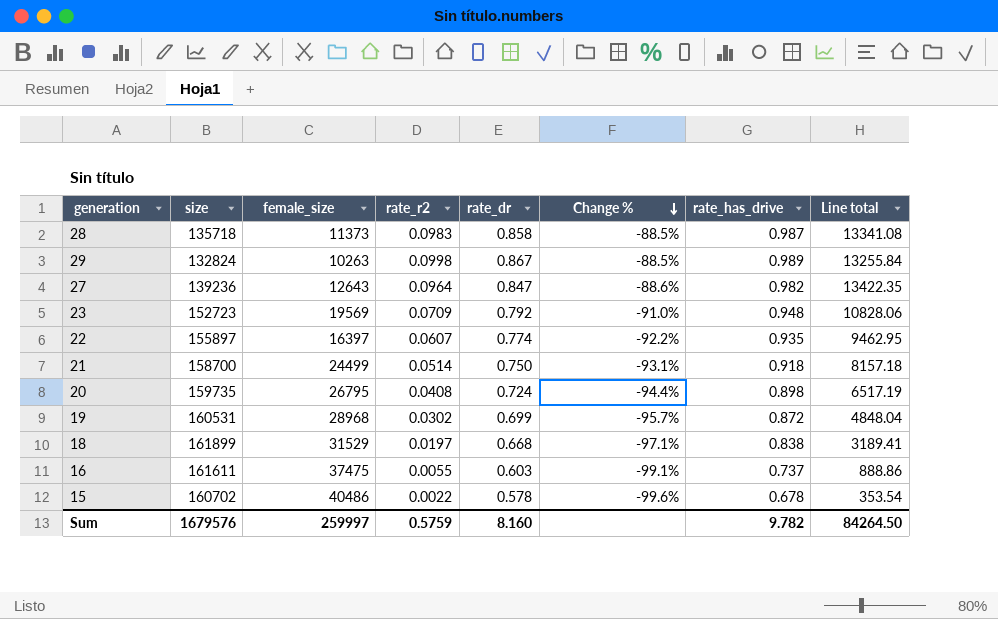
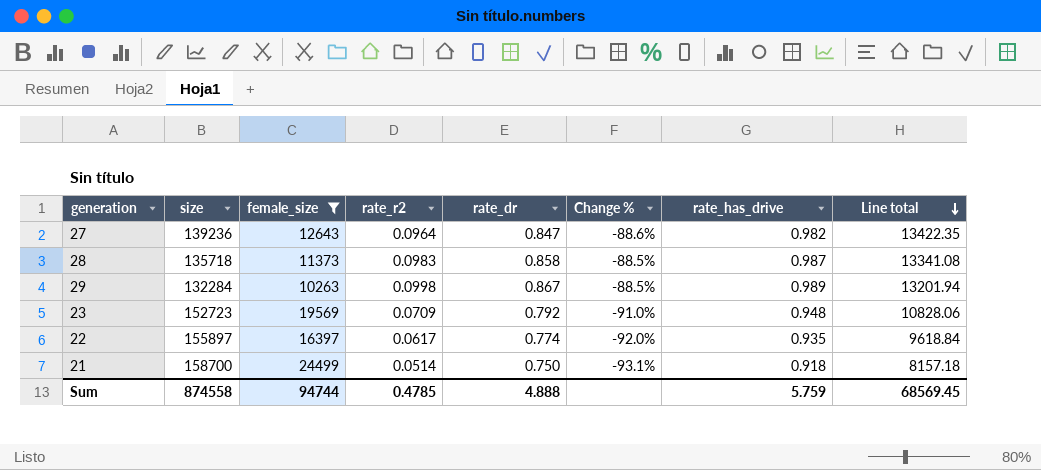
filter: none -> female_size <= 24499
row order: Change % descending -> Line total descending
29 | size: 132824 -> 132284
29 | Line total: 13255.84 -> 13201.94
22 | rate_r2: 0.0607 -> 0.0617
22 | Change %: -92.2% -> -92.0%
22 | Line total: 9462.95 -> 9618.84
Sum | size: 1679576 -> 874558
Sum | female_size: 259997 -> 94744
Sum | rate_r2: 0.5759 -> 0.4785
Sum | rate_dr: 8.160 -> 4.888
Sum | rate_has_drive: 9.782 -> 5.759
Sum | Line total: 84264.50 -> 68569.45

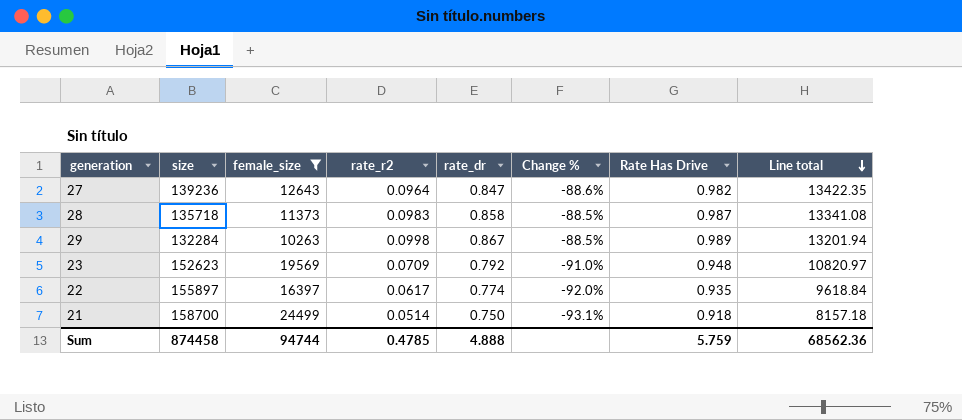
column name: rate_has_drive -> Rate Has Drive
23 | size: 152723 -> 152623
23 | Line total: 10828.06 -> 10820.97
Sum | size: 874558 -> 874458
Sum | Line total: 68569.45 -> 68562.36

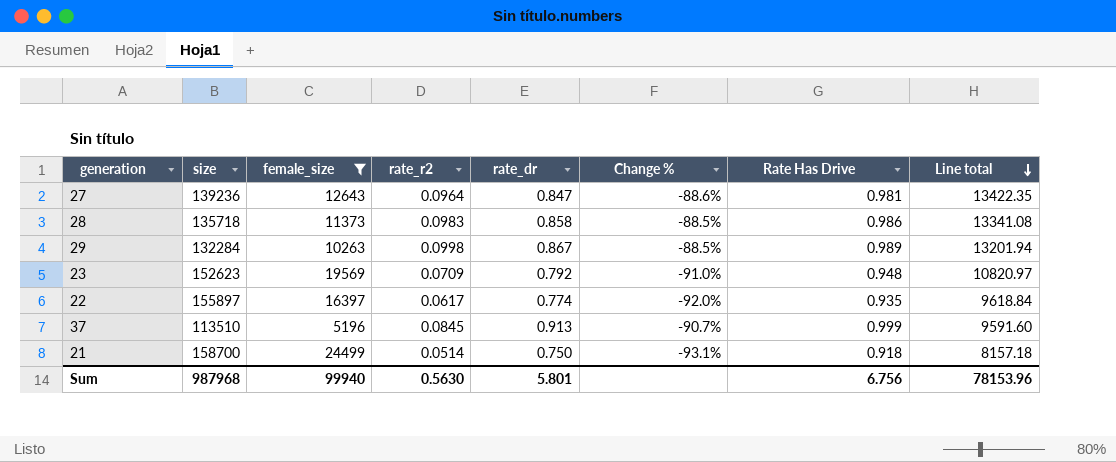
27 | Rate Has Drive: 0.982 -> 0.981
28 | Rate Has Drive: 0.987 -> 0.986
row 37: none -> 113510 | 5196 | 0.0845 | 0.913 | -90.7% | 0.999 | 9591.60
Sum | size: 874458 -> 987968
Sum | female_size: 94744 -> 99940
Sum | rate_r2: 0.4785 -> 0.5630
Sum | rate_dr: 4.888 -> 5.801
Sum | Rate Has Drive: 5.759 -> 6.756
Sum | Line total: 68562.36 -> 78153.96

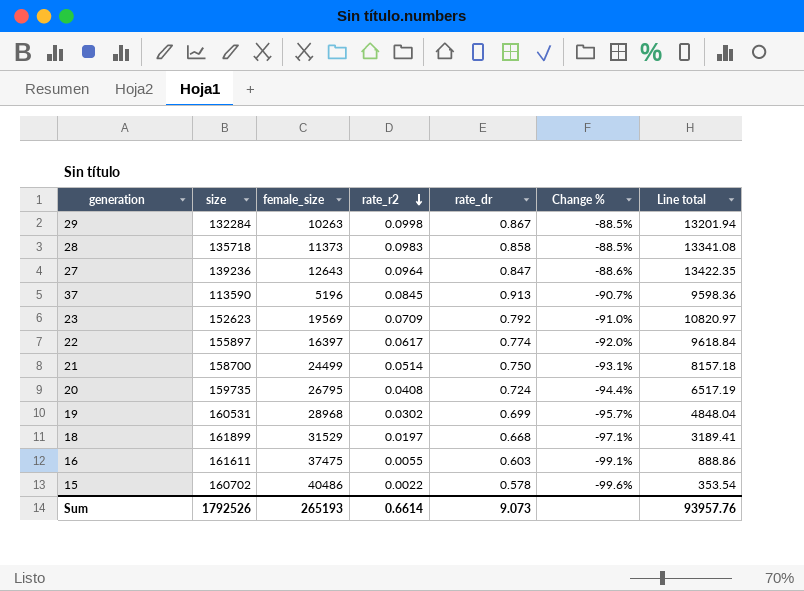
filter: female_size <= 24499 -> none
row order: Line total descending -> rate_r2 descending
column Rate Has Drive | position: 7 -> none
37 | size: 113510 -> 113590
37 | Line total: 9591.60 -> 9598.36
Sum | size: 987968 -> 1792526
Sum | female_size: 99940 -> 265193
Sum | rate_r2: 0.5630 -> 0.6614
Sum | rate_dr: 5.801 -> 9.073
Sum | Line total: 78153.96 -> 93957.76

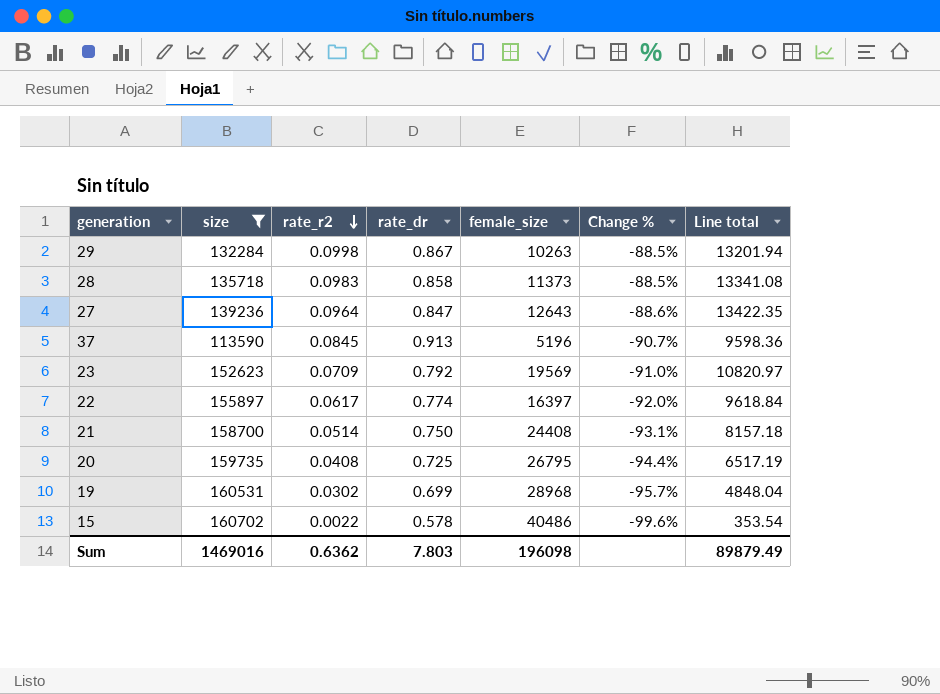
filter: none -> size <= 160702
column female_size | position: 3 -> 5
21 | female_size: 24499 -> 24408
20 | rate_dr: 0.724 -> 0.725
Sum | size: 1792526 -> 1469016
Sum | rate_r2: 0.6614 -> 0.6362
Sum | rate_dr: 9.073 -> 7.803
Sum | female_size: 265193 -> 196098
Sum | Line total: 93957.76 -> 89879.49

